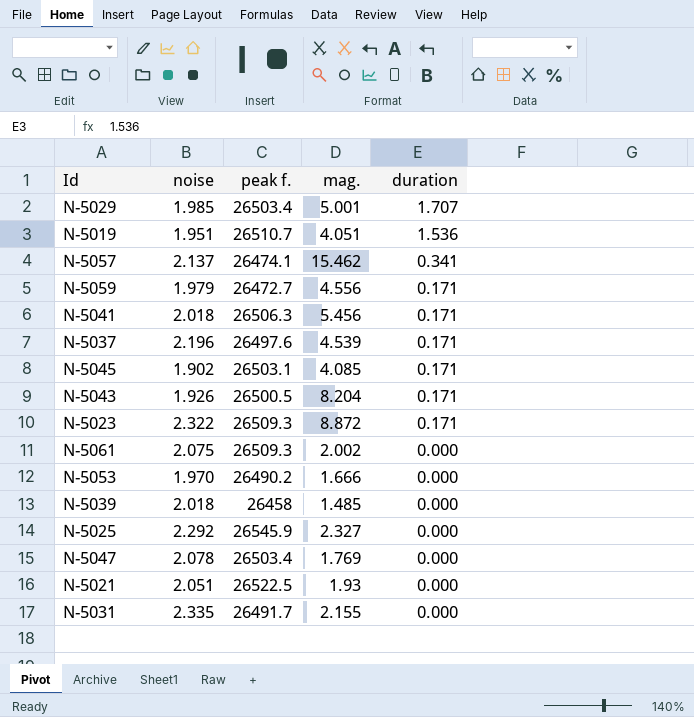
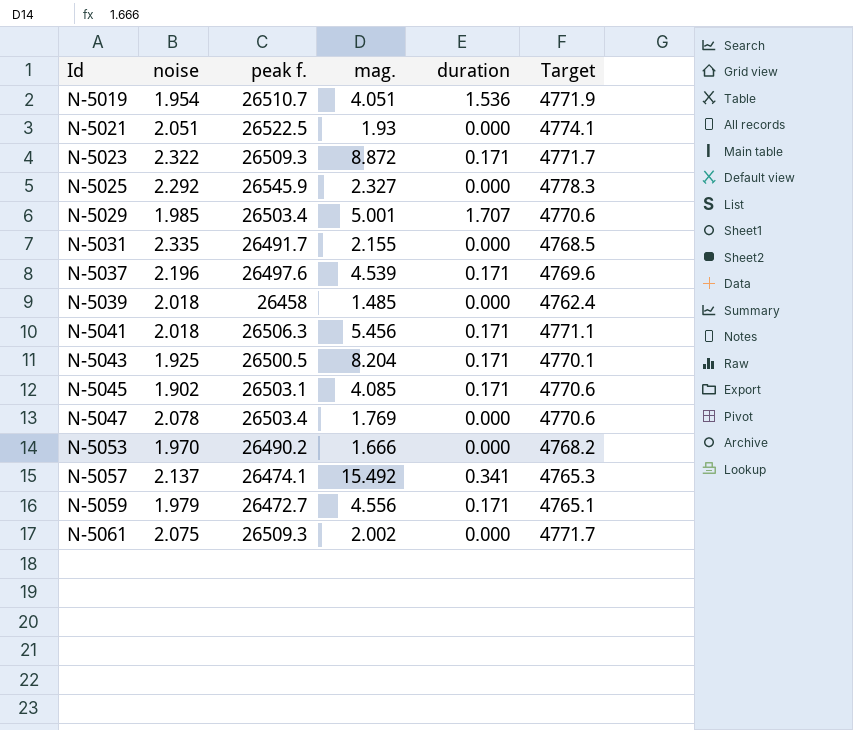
row order: duration descending -> Id ascending
column Target | formula: none -> [peak f.] * 0.18
N-5019 | noise: 1.951 -> 1.954
N-5043 | noise: 1.926 -> 1.925
N-5057 | mag.: 15.462 -> 15.492

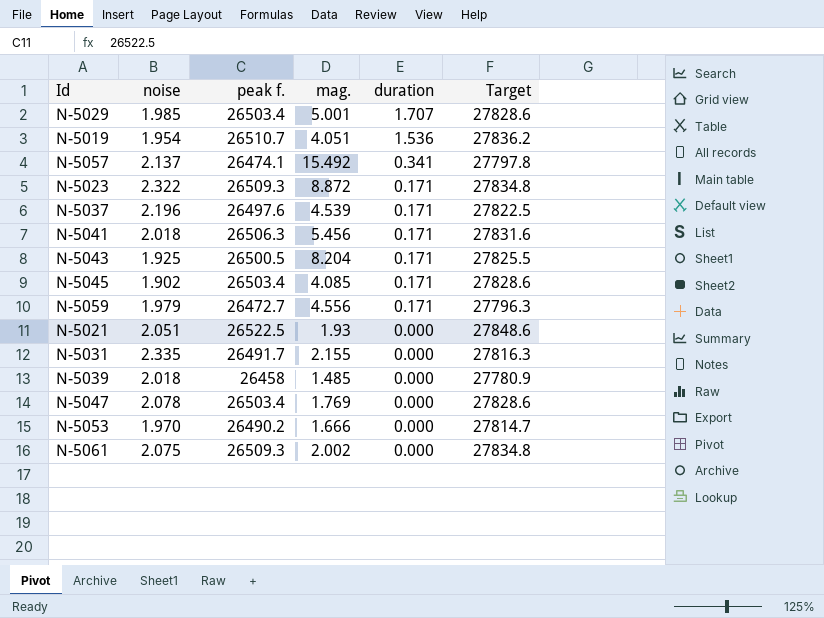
row order: Id ascending -> duration descending
column Target | formula: [peak f.] * 0.18 -> [peak f.] * 1.05
row N-5025: 2.292 | 26545.9 | 2.327 | 0.000 | 4778.3 -> none
N-5045 | peak f.: 26503.1 -> 26503.4

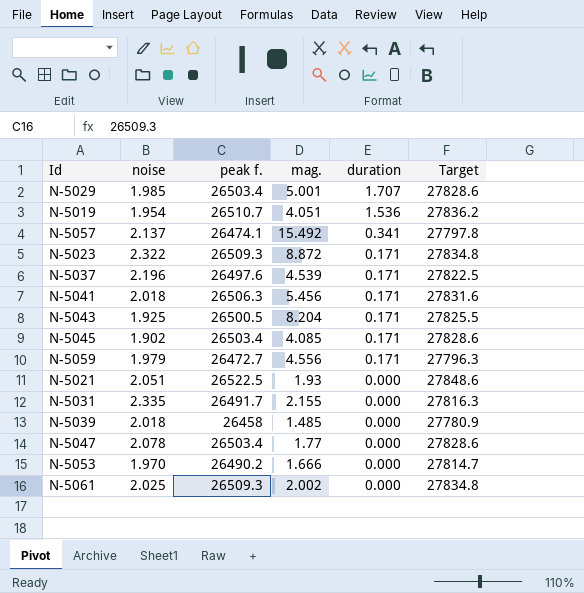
N-5047 | mag.: 1.769 -> 1.77
N-5061 | noise: 2.075 -> 2.025

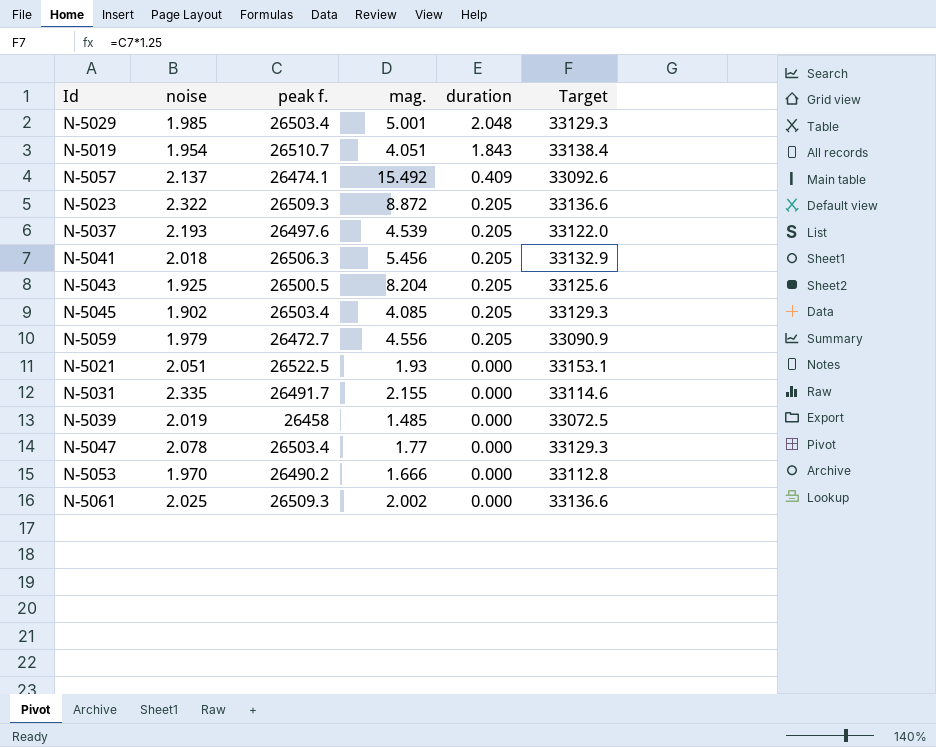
column Target | formula: [peak f.] * 1.05 -> [peak f.] * 1.25
N-5029 | duration: 1.707 -> 2.048
N-5019 | duration: 1.536 -> 1.843
N-5057 | duration: 0.341 -> 0.409
N-5023 | duration: 0.171 -> 0.205
N-5037 | noise: 2.196 -> 2.193
N-5037 | duration: 0.171 -> 0.205
N-5041 | duration: 0.171 -> 0.205
N-5043 | duration: 0.171 -> 0.205
N-5045 | duration: 0.171 -> 0.205
N-5059 | duration: 0.171 -> 0.205
N-5039 | noise: 2.018 -> 2.019

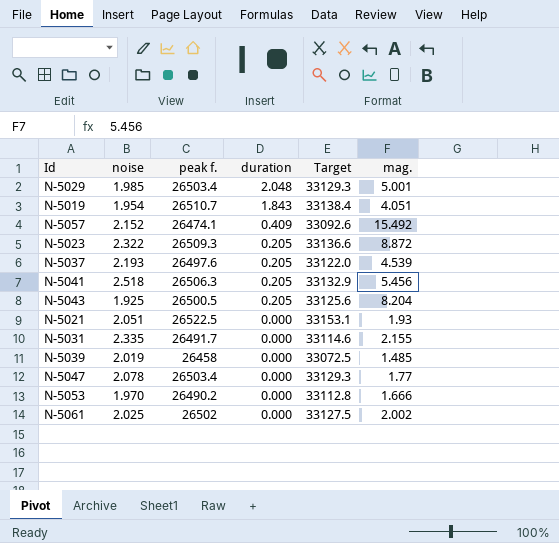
column mag. | position: 4 -> 6
row N-5045: 1.902 | 26503.4 | 4.085 | 0.205 | 33129.3 -> none
row N-5059: 1.979 | 26472.7 | 4.556 | 0.205 | 33090.9 -> none
N-5057 | noise: 2.137 -> 2.152
N-5041 | noise: 2.018 -> 2.518
N-5061 | peak f.: 26509.3 -> 26502
N-5061 | Target: 33136.6 -> 33127.5

